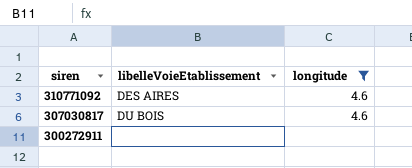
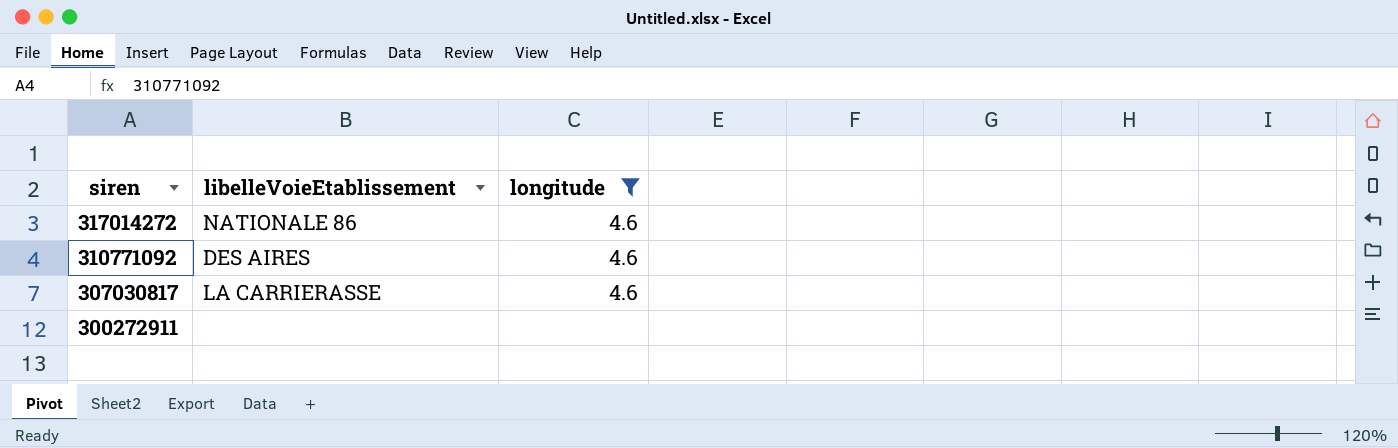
row 317014272: none -> NATIONALE 86 | 4.6
307030817 | libelleVoieEtablissement: DU BOIS -> LA CARRIERASSE

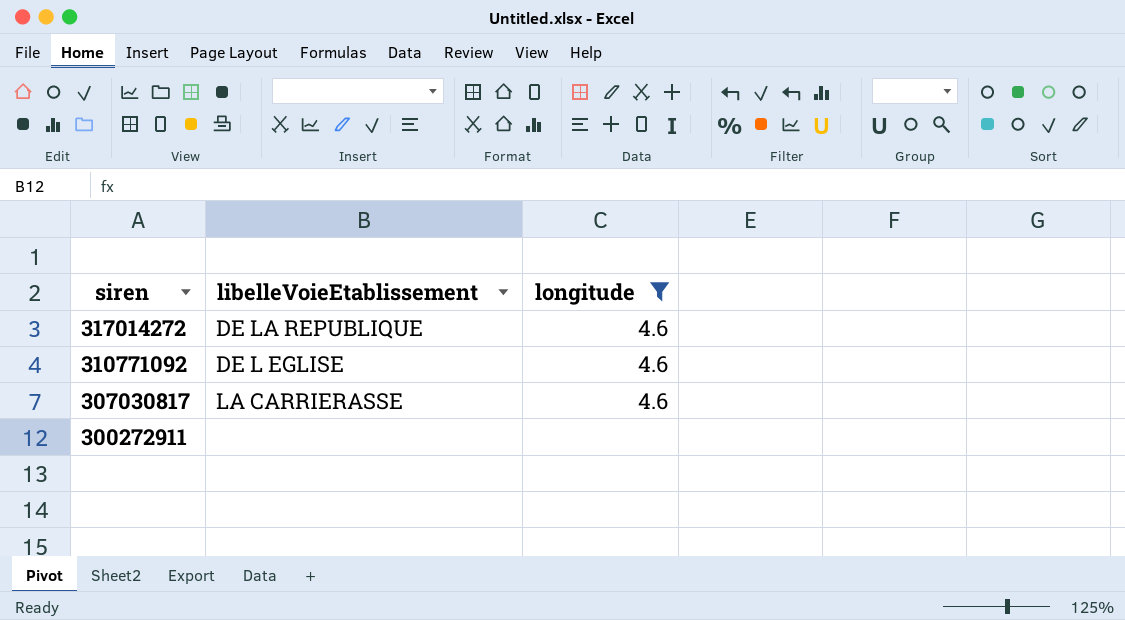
317014272 | libelleVoieEtablissement: NATIONALE 86 -> DE LA REPUBLIQUE
310771092 | libelleVoieEtablissement: DES AIRES -> DE L EGLISE

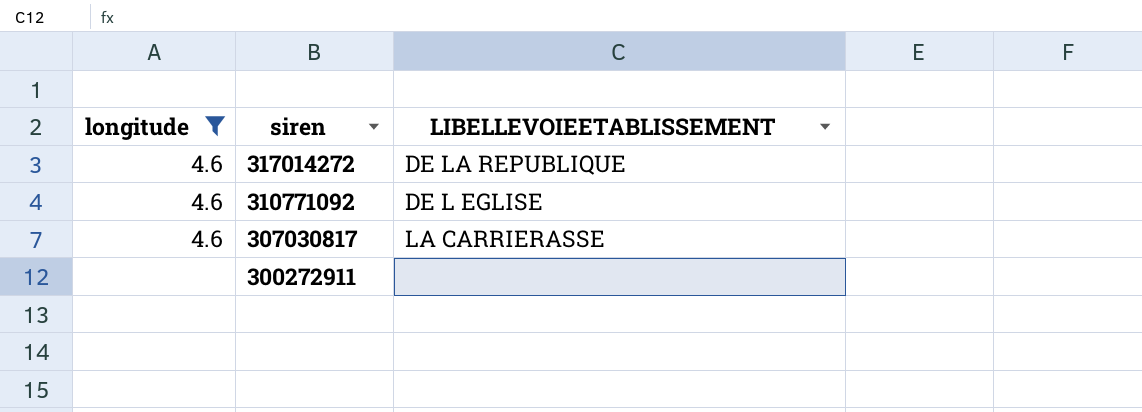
column longitude | position: 3 -> 1
column name: libelleVoieEtablissement -> LIBELLEVOIEETABLISSEMENT

